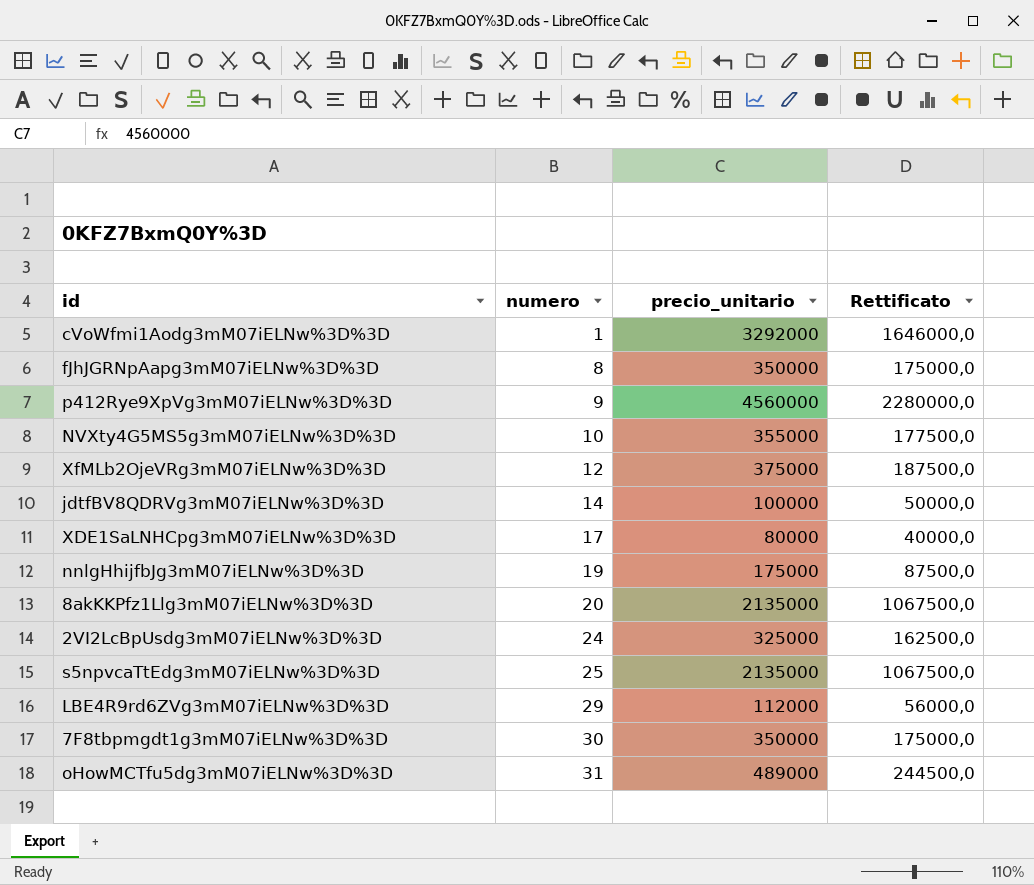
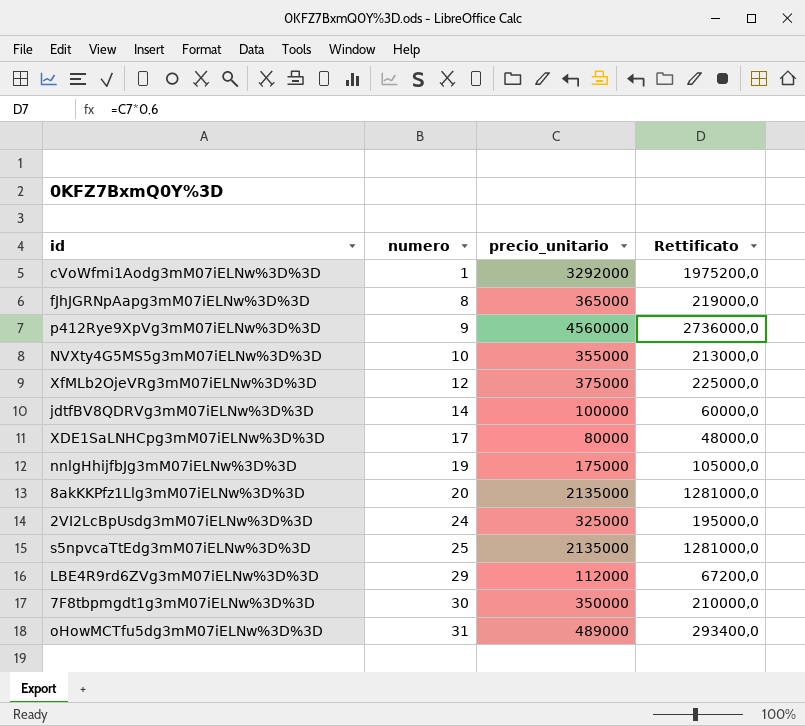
column Rettificato | formula: [precio_unitario] * 0,5 -> [precio_unitario] * 0,6
fJhJGRNpAapg3mM07iELNw%3D%3D | precio_unitario: 350000 -> 365000

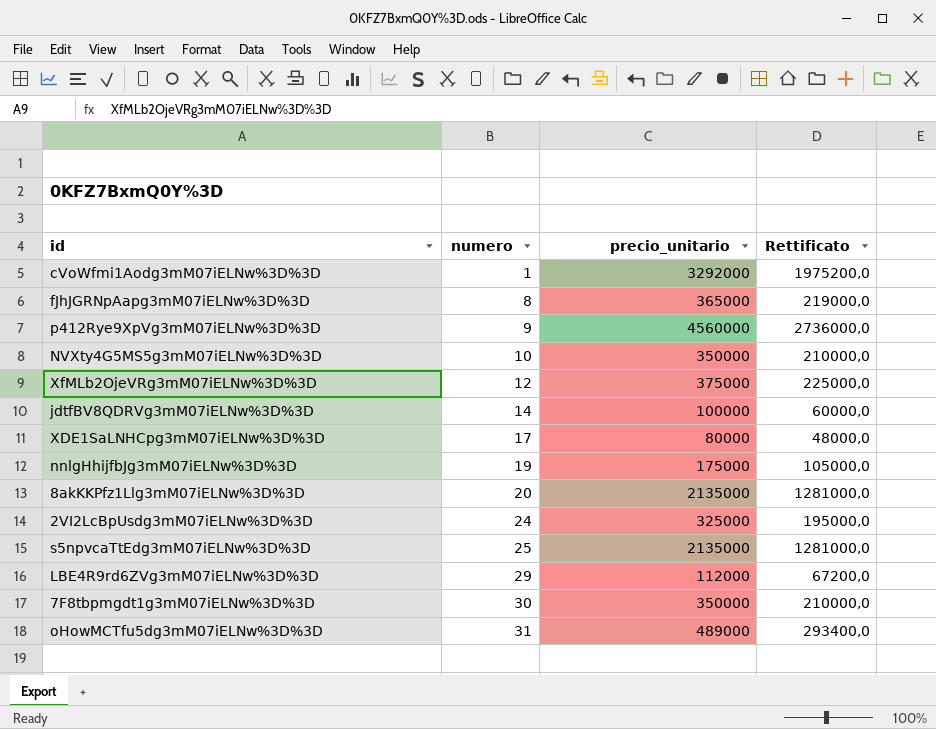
NVXty4G5MS5g3mM07iELNw%3D%3D | precio_unitario: 355000 -> 350000
NVXty4G5MS5g3mM07iELNw%3D%3D | Rettificato: 213000,0 -> 210000,0

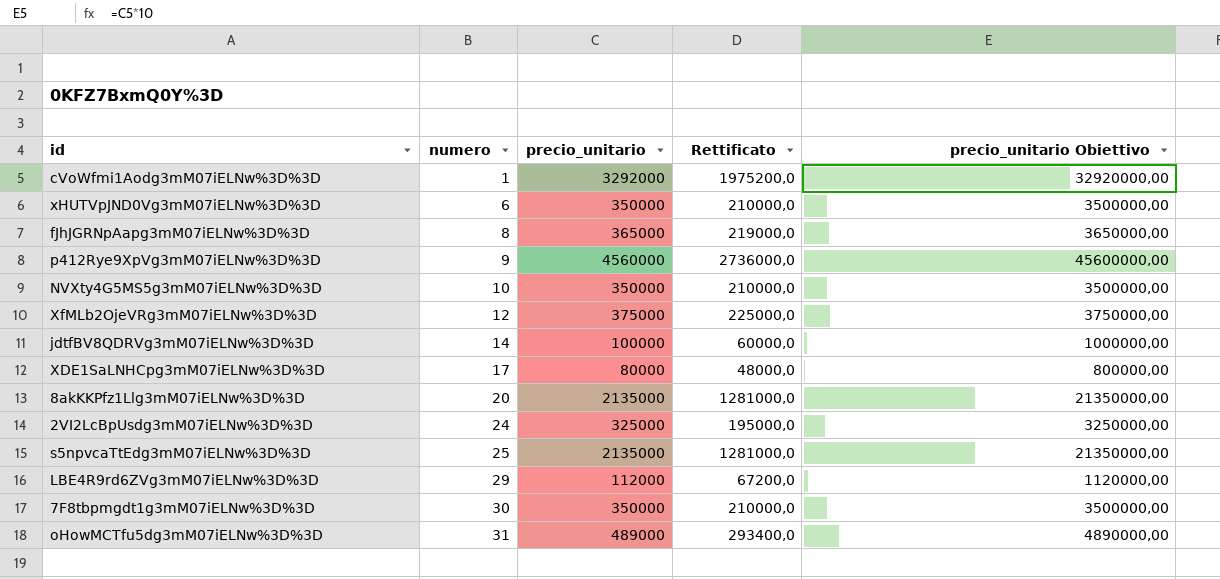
column precio_unitario Obiettivo | formula: none -> [precio_unitario] * 10
row nnlgHhijfbJg3mM07iELNw%3D%3D: 19 | 175000 | 105000,0 -> none
row xHUTVpJND0Vg3mM07iELNw%3D%3D: none -> 6 | 350000 | 210000,0 | 3500000,00

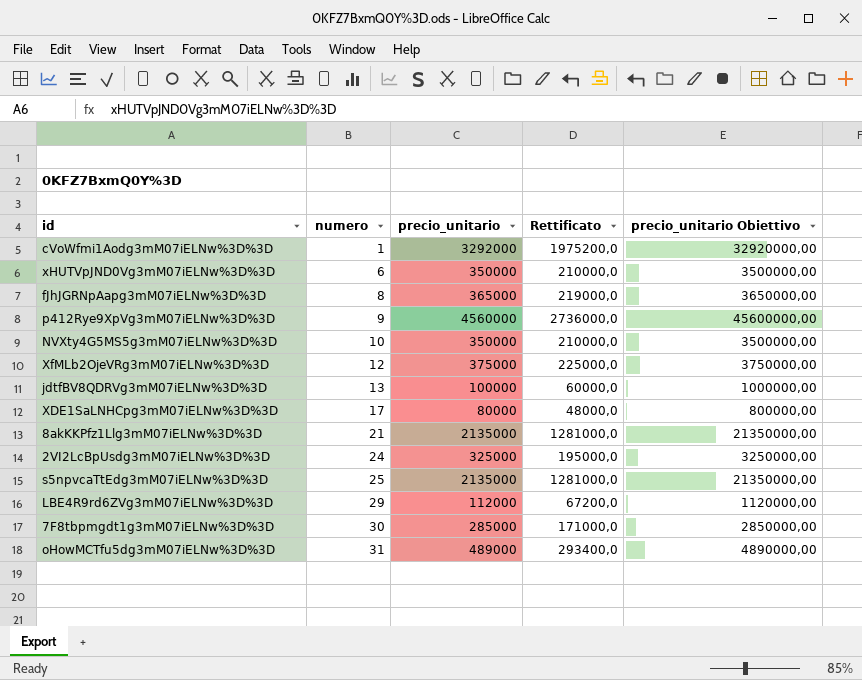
jdtfBV8QDRVg3mM07iELNw%3D%3D | numero: 14 -> 13
8akKKPfz1Llg3mM07iELNw%3D%3D | numero: 20 -> 21
7F8tbpmgdt1g3mM07iELNw%3D%3D | precio_unitario: 350000 -> 285000
7F8tbpmgdt1g3mM07iELNw%3D%3D | Rettificato: 210000,0 -> 171000,0
7F8tbpmgdt1g3mM07iELNw%3D%3D | precio_unitario Obiettivo: 3500000,00 -> 2850000,00

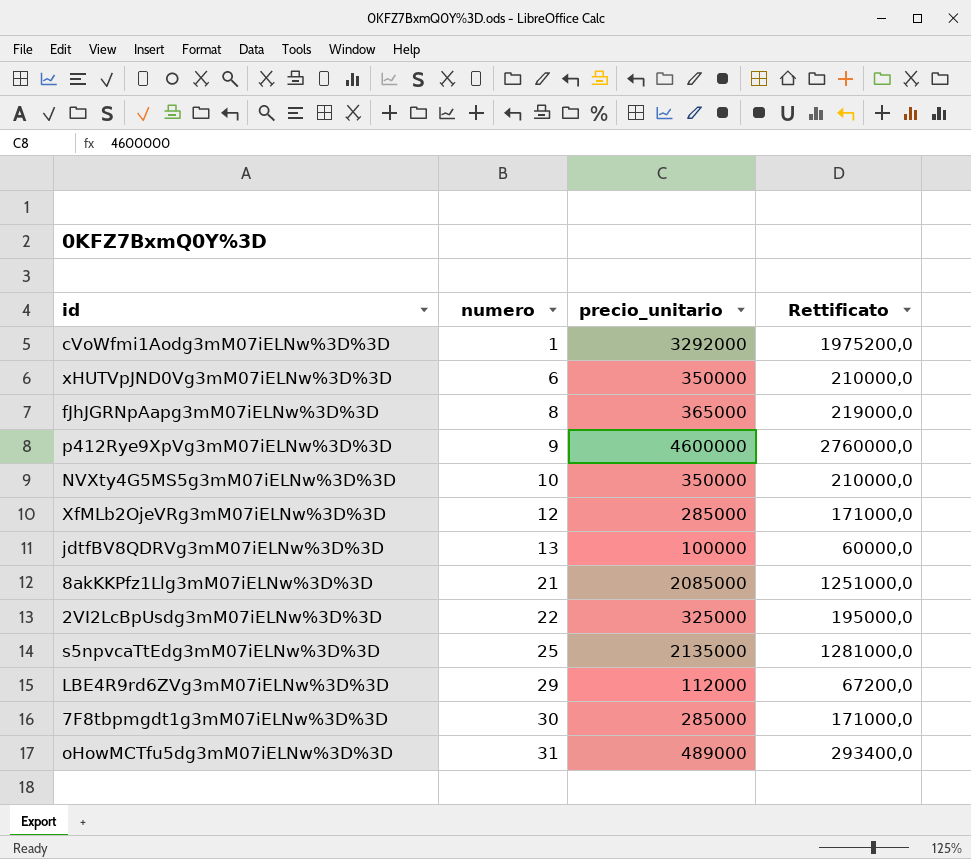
column precio_unitario Obiettivo | formula: [precio_unitario] * 10 -> none
row XDE1SaLNHCpg3mM07iELNw%3D%3D: 17 | 80000 | 48000,0 | 800000,00 -> none
p412Rye9XpVg3mM07iELNw%3D%3D | precio_unitario: 4560000 -> 4600000
p412Rye9XpVg3mM07iELNw%3D%3D | Rettificato: 2736000,0 -> 2760000,0
XfMLb2OjeVRg3mM07iELNw%3D%3D | precio_unitario: 375000 -> 285000
XfMLb2OjeVRg3mM07iELNw%3D%3D | Rettificato: 225000,0 -> 171000,0
8akKKPfz1Llg3mM07iELNw%3D%3D | precio_unitario: 2135000 -> 2085000
8akKKPfz1Llg3mM07iELNw%3D%3D | Rettificato: 1281000,0 -> 1251000,0
2VI2LcBpUsdg3mM07iELNw%3D%3D | numero: 24 -> 22

